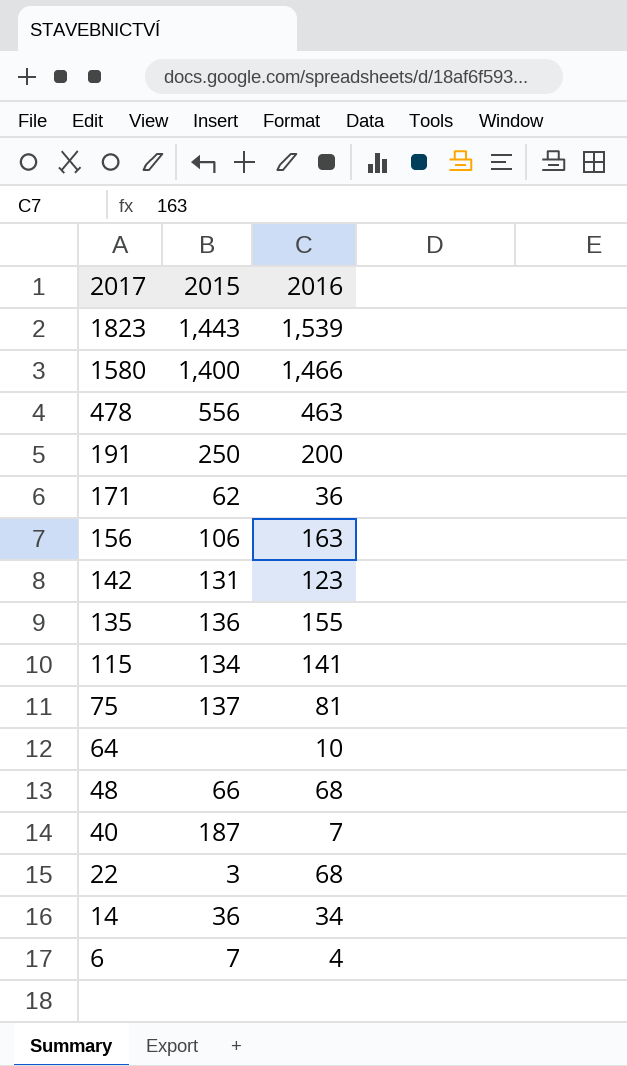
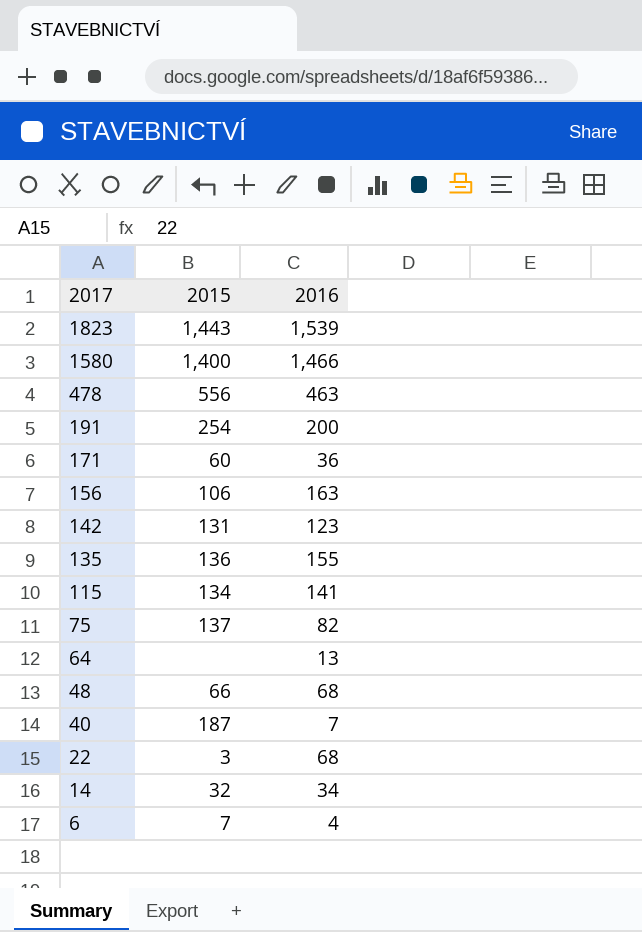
191 | 2015: 250 -> 254
171 | 2015: 62 -> 60
75 | 2016: 81 -> 82
64 | 2016: 10 -> 13
14 | 2015: 36 -> 32

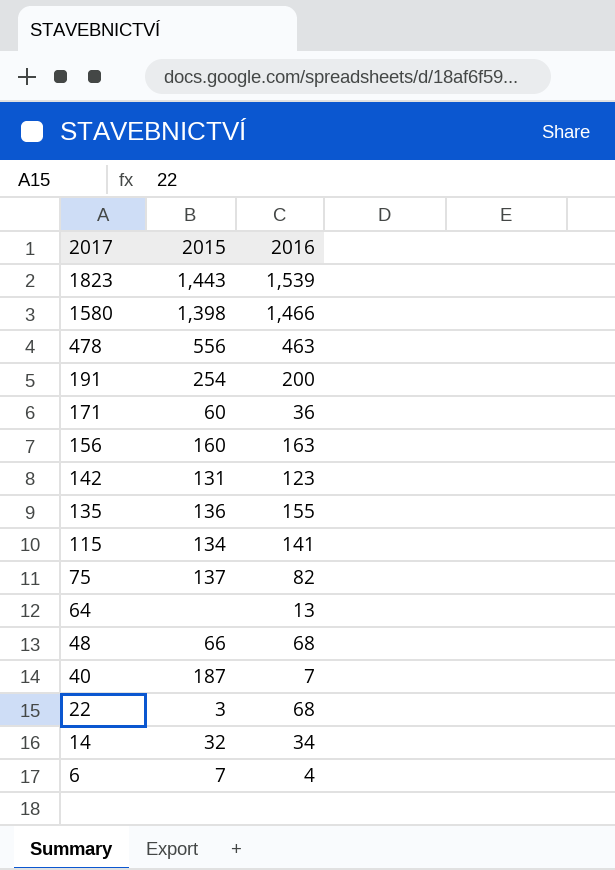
1580 | 2015: 1,400 -> 1,398
156 | 2015: 106 -> 160

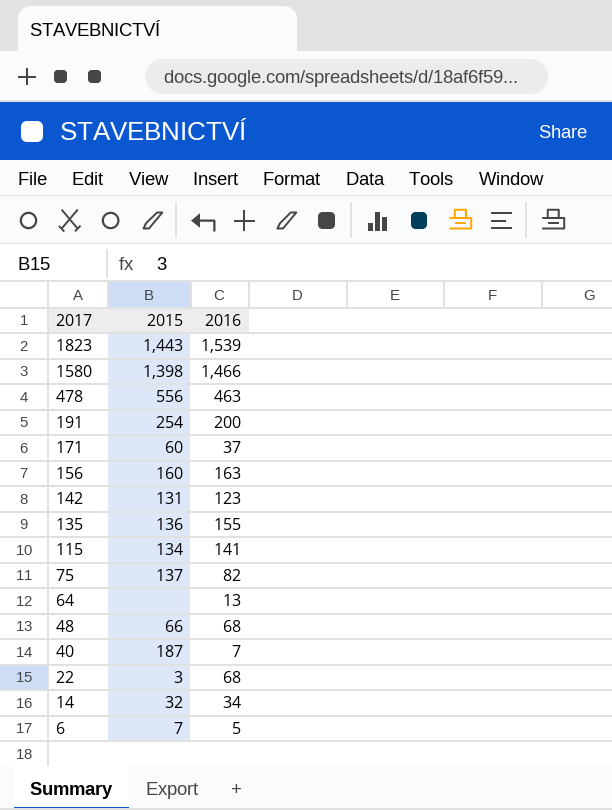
171 | 2016: 36 -> 37
6 | 2016: 4 -> 5

